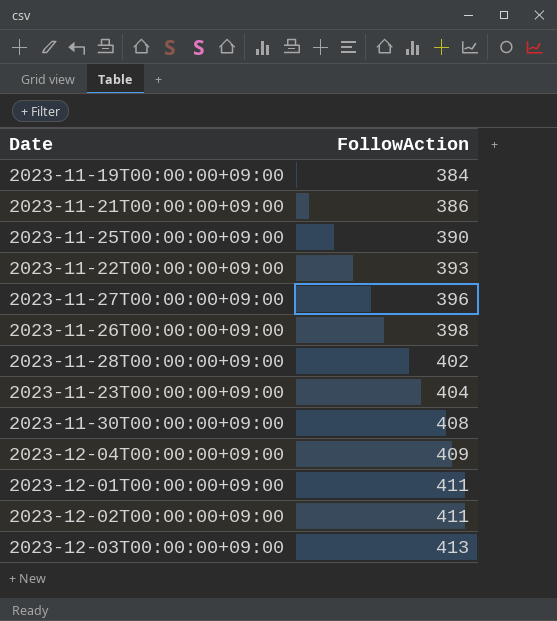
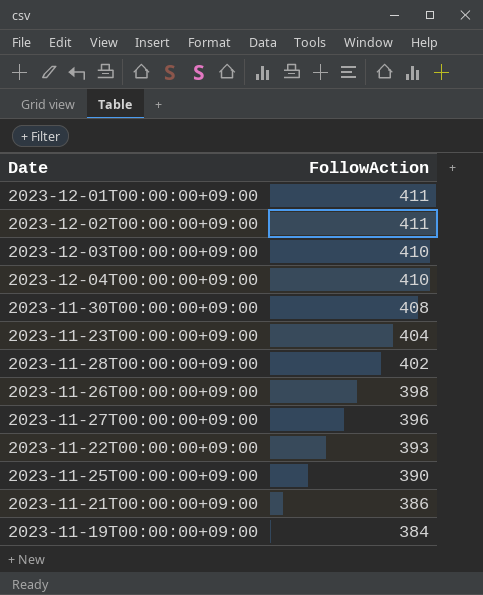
row order: FollowAction ascending -> FollowAction descending
2023-12-03T00:00:00+09:00 | FollowAction: 413 -> 410
2023-12-04T00:00:00+09:00 | FollowAction: 409 -> 410

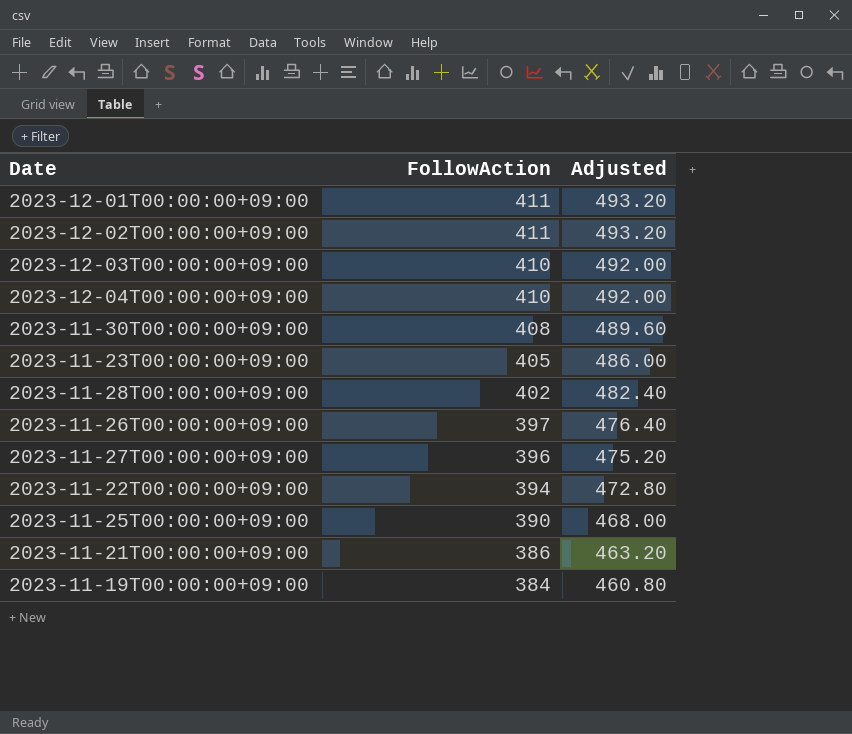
column Adjusted | formula: none -> [FollowAction] * 1.2
2023-11-23T00:00:00+09:00 | FollowAction: 404 -> 405
2023-11-26T00:00:00+09:00 | FollowAction: 398 -> 397
2023-11-22T00:00:00+09:00 | FollowAction: 393 -> 394

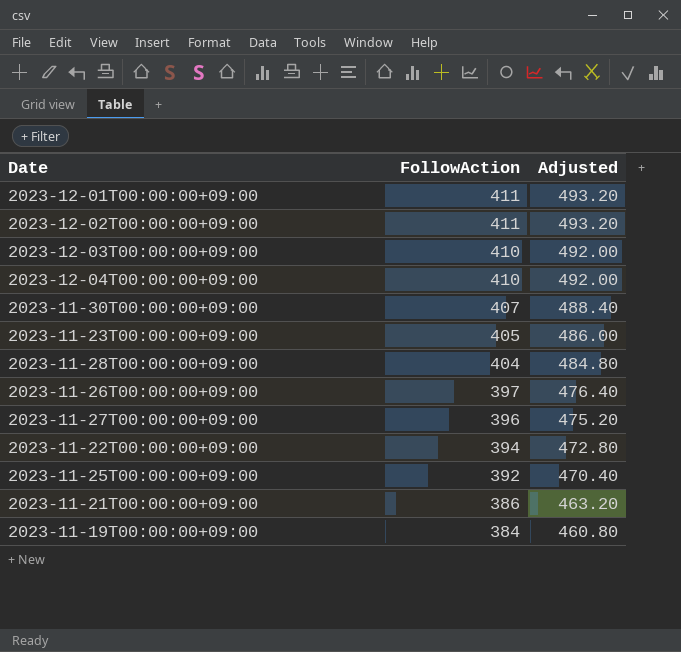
2023-11-30T00:00:00+09:00 | FollowAction: 408 -> 407
2023-11-30T00:00:00+09:00 | Adjusted: 489.60 -> 488.40
2023-11-28T00:00:00+09:00 | FollowAction: 402 -> 404
2023-11-28T00:00:00+09:00 | Adjusted: 482.40 -> 484.80
2023-11-25T00:00:00+09:00 | FollowAction: 390 -> 392
2023-11-25T00:00:00+09:00 | Adjusted: 468.00 -> 470.40

